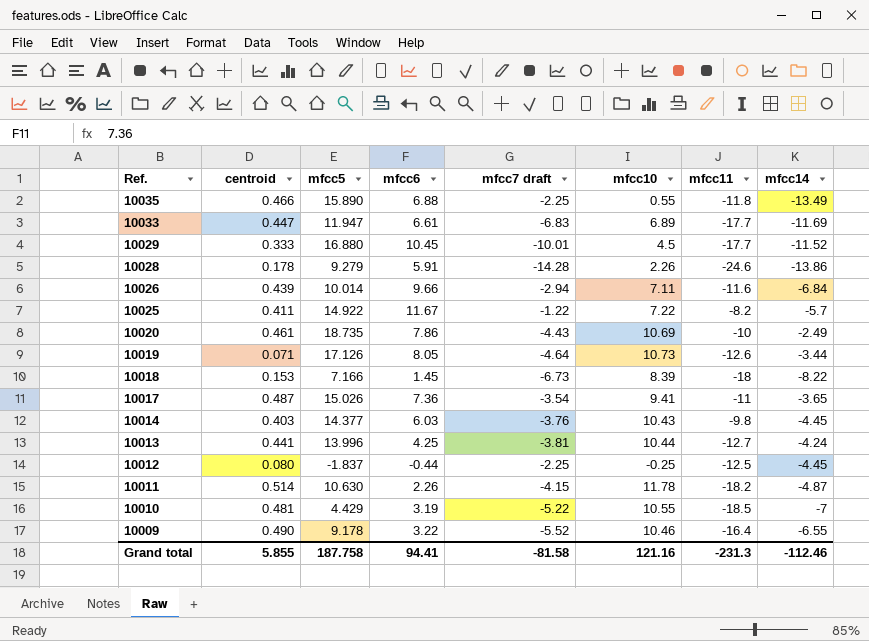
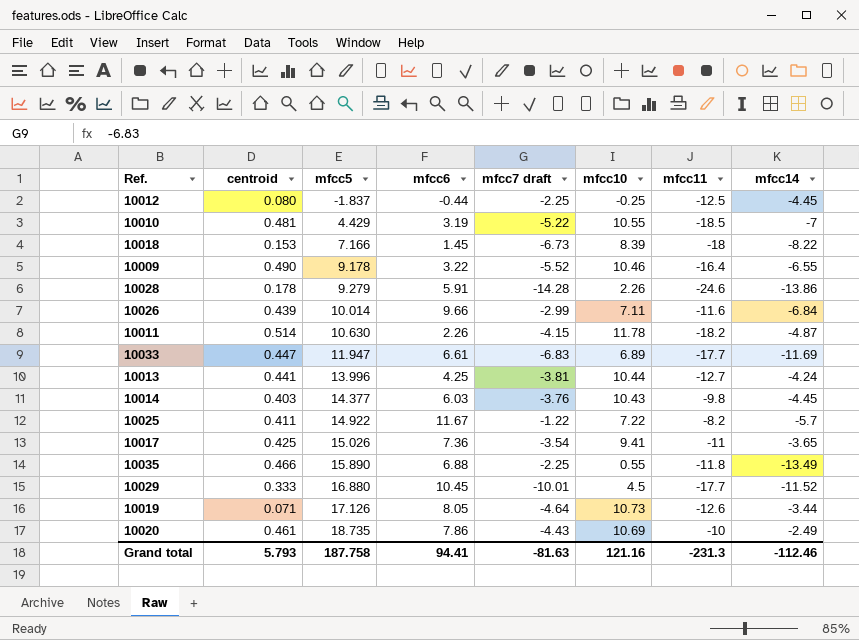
row order: Ref. descending -> mfcc5 ascending
10026 | mfcc7 draft: -2.94 -> -2.99
10017 | centroid: 0.487 -> 0.425
Grand total | centroid: 5.855 -> 5.793
Grand total | mfcc7 draft: -81.58 -> -81.63

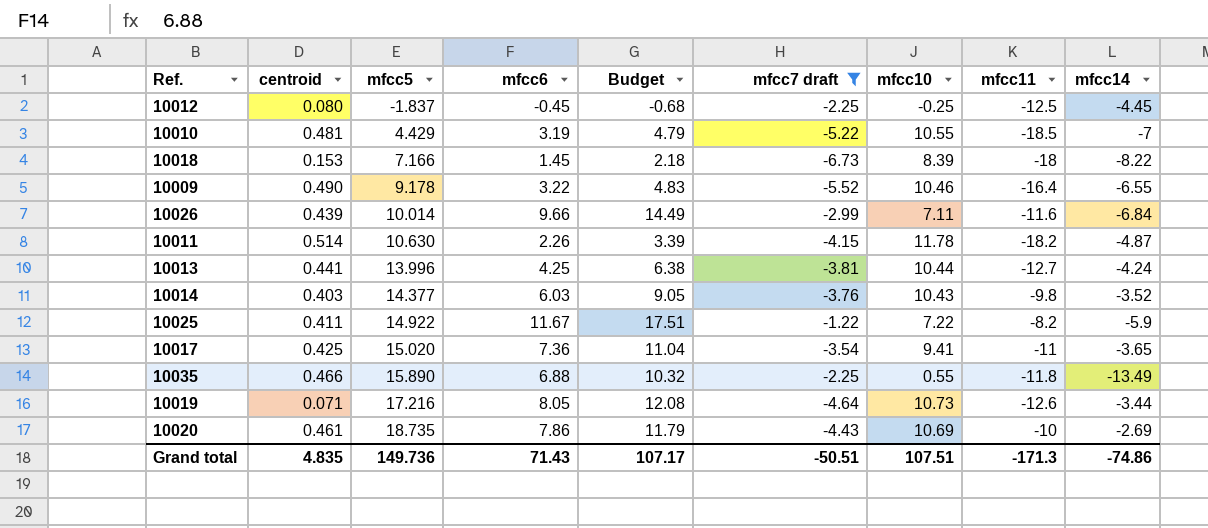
filter: none -> mfcc7 draft >= -6.73
column Budget | formula: none -> [mfcc6] * 1.5
10012 | mfcc6: -0.44 -> -0.45
10014 | mfcc14: -4.45 -> -3.52
10025 | mfcc14: -5.7 -> -5.9
10017 | mfcc5: 15.026 -> 15.020
10019 | mfcc5: 17.126 -> 17.216
10020 | mfcc14: -2.49 -> -2.69
Grand total | centroid: 5.793 -> 4.835
Grand total | mfcc5: 187.758 -> 149.736
Grand total | mfcc6: 94.41 -> 71.43
Grand total | mfcc7 draft: -81.63 -> -50.51
Grand total | mfcc10: 121.16 -> 107.51
Grand total | mfcc11: -231.3 -> -171.3
Grand total | mfcc14: -112.46 -> -74.86

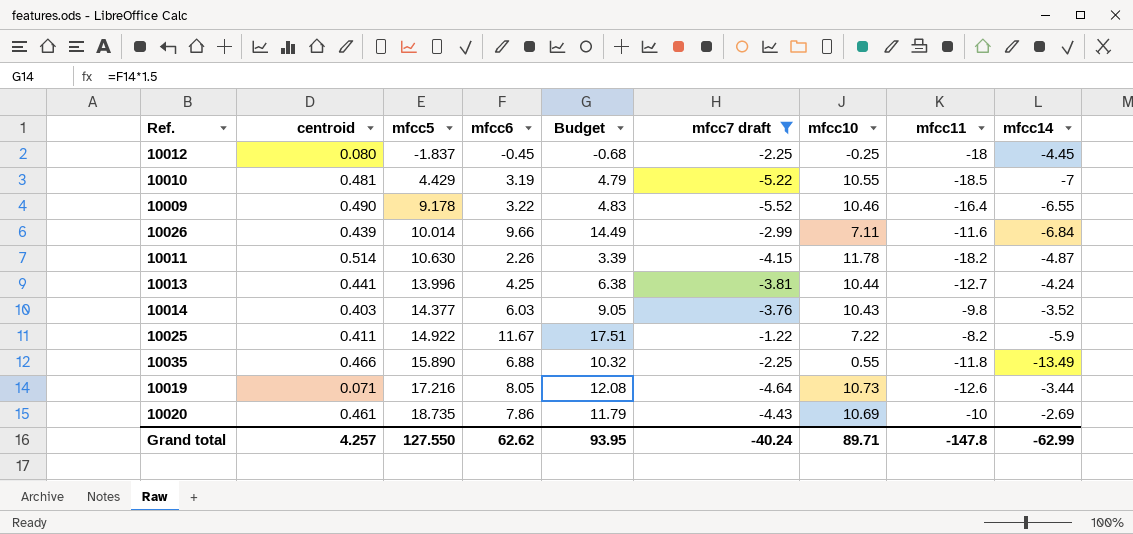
row 10018: 0.153 | 7.166 | 1.45 | 2.18 | -6.73 | 8.39 | -18 | -8.22 -> none
row 10017: 0.425 | 15.020 | 7.36 | 11.04 | -3.54 | 9.41 | -11 | -3.65 -> none
10012 | mfcc11: -12.5 -> -18
Grand total | centroid: 4.835 -> 4.257
Grand total | mfcc5: 149.736 -> 127.550
Grand total | mfcc6: 71.43 -> 62.62
Grand total | Budget: 107.17 -> 93.95
Grand total | mfcc7 draft: -50.51 -> -40.24
Grand total | mfcc10: 107.51 -> 89.71
Grand total | mfcc11: -171.3 -> -147.8
Grand total | mfcc14: -74.86 -> -62.99

